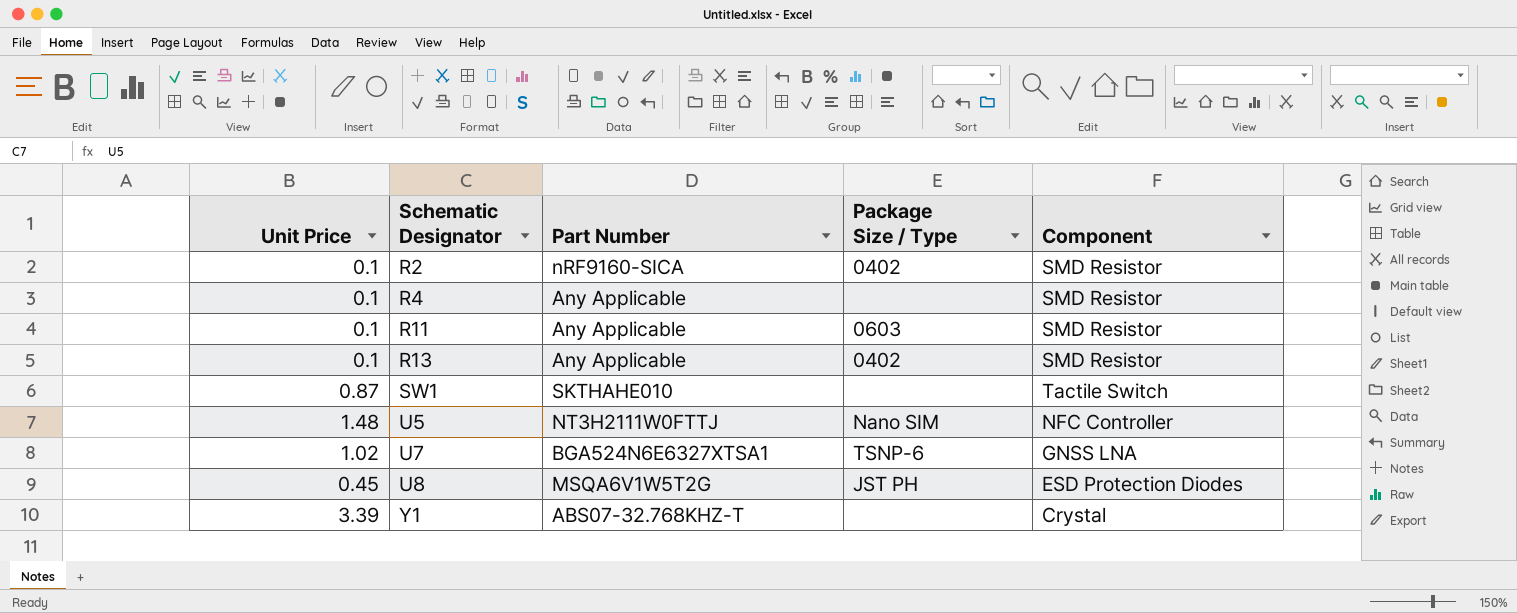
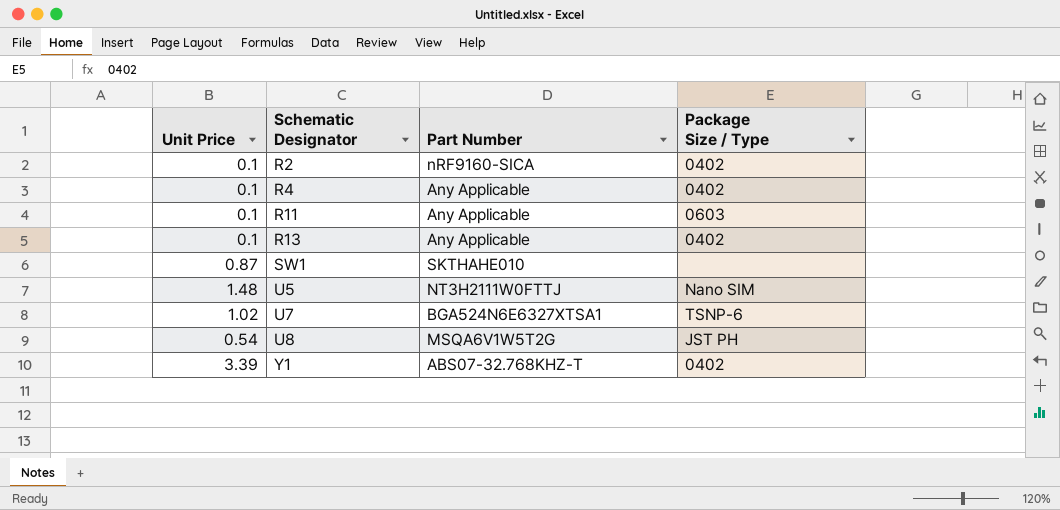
column Component | position: 5 -> none
R4 | Package Size / Type: none -> 0402
U8 | Unit Price: 0.45 -> 0.54
Y1 | Package Size / Type: none -> 0402

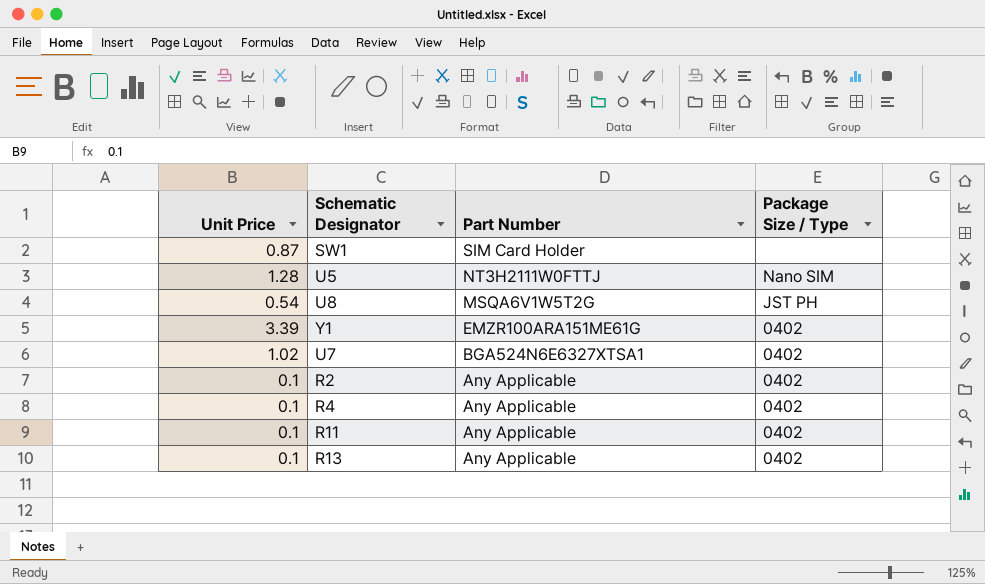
row order: Schematic Designator ascending -> Part Number descending
SW1 | Part Number: SKTHAHE010 -> SIM Card Holder
U5 | Unit Price: 1.48 -> 1.28
Y1 | Part Number: ABS07-32.768KHZ-T -> EMZR100ARA151ME61G
U7 | Package Size / Type: TSNP-6 -> 0402
R2 | Part Number: nRF9160-SICA -> Any Applicable
R11 | Package Size / Type: 0603 -> 0402

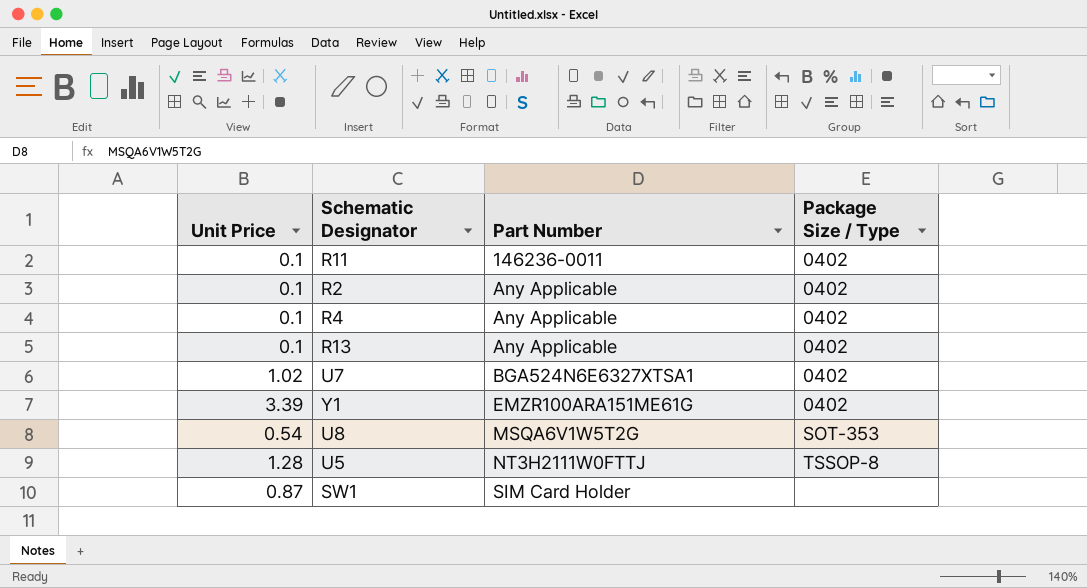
row order: Part Number descending -> Part Number ascending
R11 | Part Number: Any Applicable -> 146236-0011
U8 | Package Size / Type: JST PH -> SOT-353
U5 | Package Size / Type: Nano SIM -> TSSOP-8

